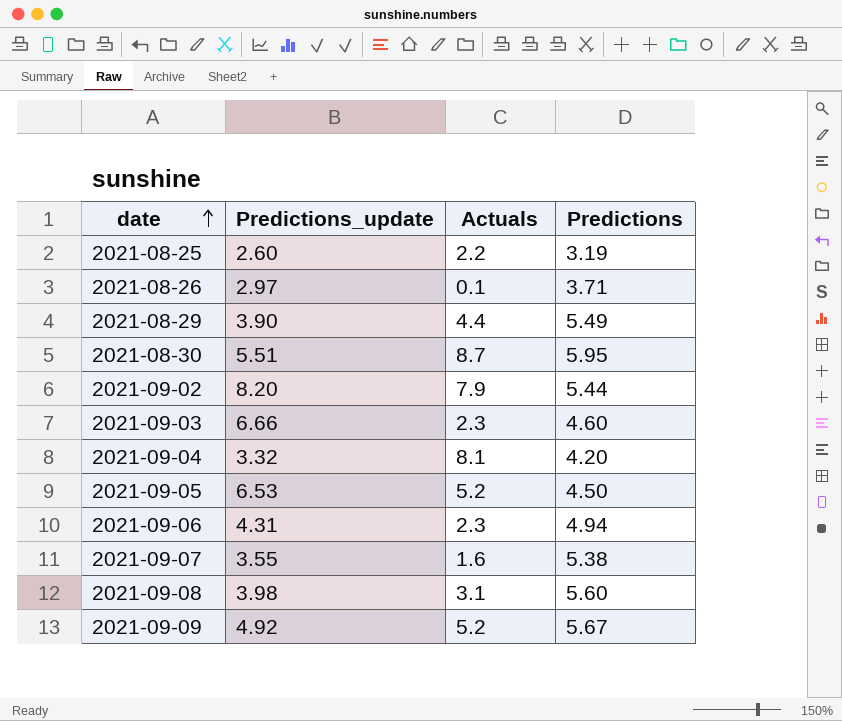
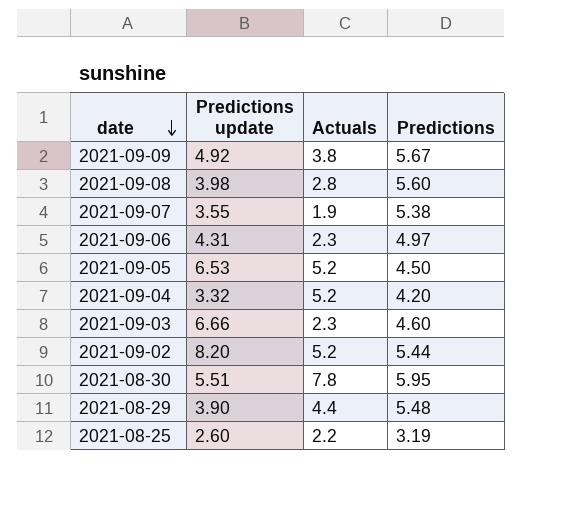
row order: date ascending -> date descending
column name: Predictions_update -> Predictions update
row 2021-08-26: 2.97 | 0.1 | 3.71 -> none
2021-09-09 | Actuals: 5.2 -> 3.8
2021-09-08 | Actuals: 3.1 -> 2.8
2021-09-07 | Actuals: 1.6 -> 1.9
2021-09-06 | Predictions: 4.94 -> 4.97
2021-09-04 | Actuals: 8.1 -> 5.2
2021-09-02 | Actuals: 7.9 -> 5.2
2021-08-30 | Actuals: 8.7 -> 7.8
2021-08-29 | Predictions: 5.49 -> 5.48

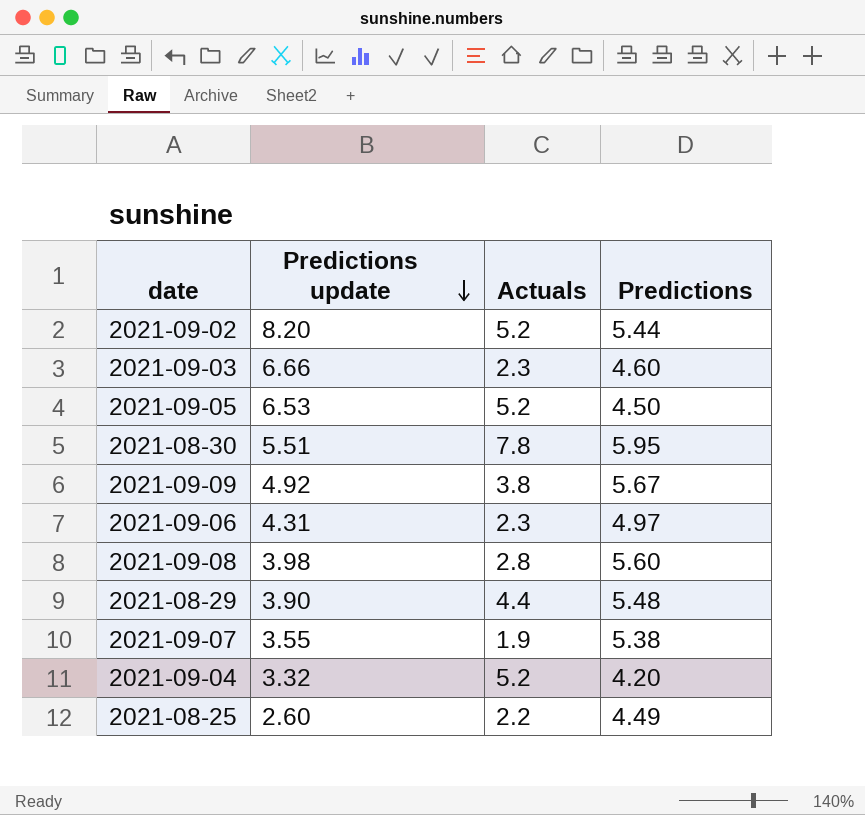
row order: date descending -> Predictions update descending
2021-08-25 | Predictions: 3.19 -> 4.49

